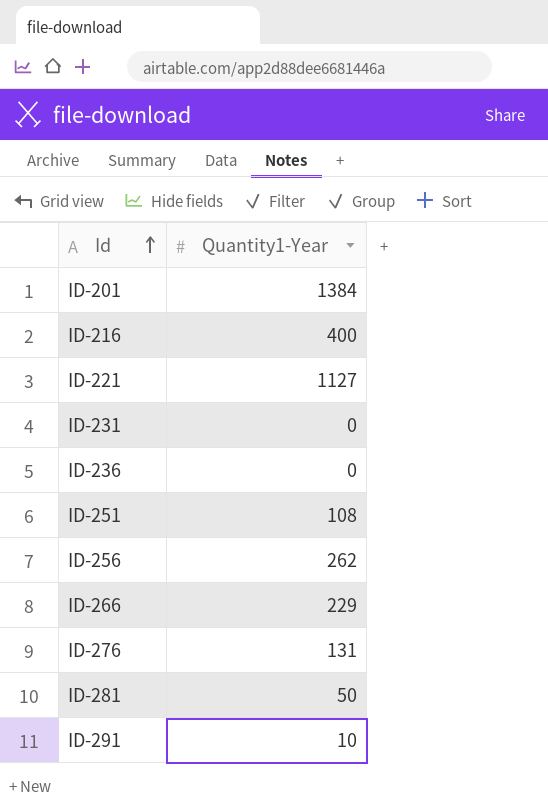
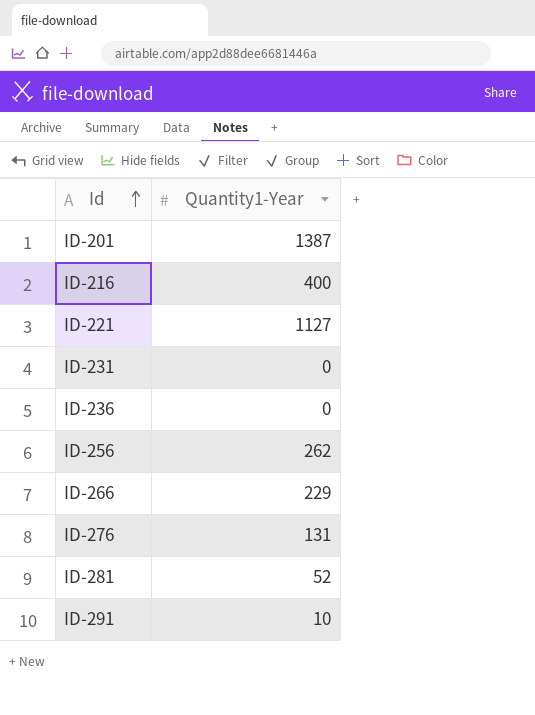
row ID-251: 108 -> none
ID-201 | Quantity1-Year: 1384 -> 1387
ID-281 | Quantity1-Year: 50 -> 52

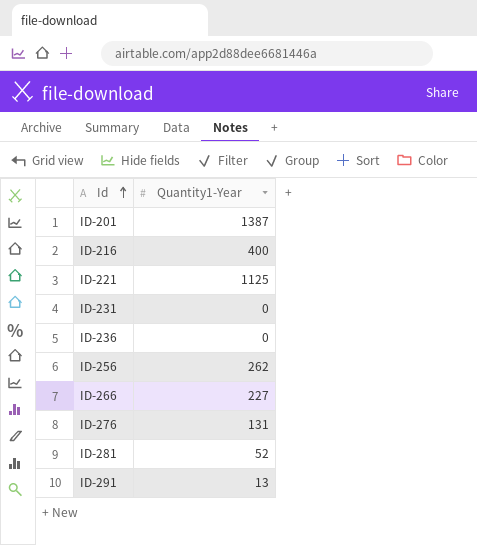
ID-221 | Quantity1-Year: 1127 -> 1125
ID-266 | Quantity1-Year: 229 -> 227
ID-291 | Quantity1-Year: 10 -> 13

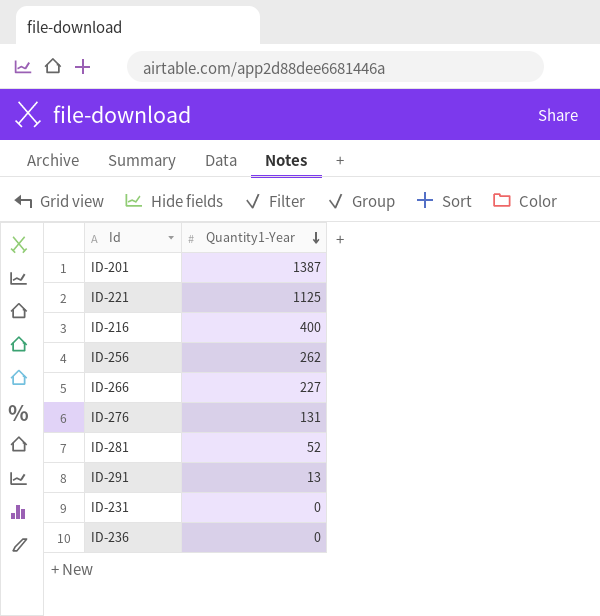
row order: Id ascending -> Quantity1-Year descending

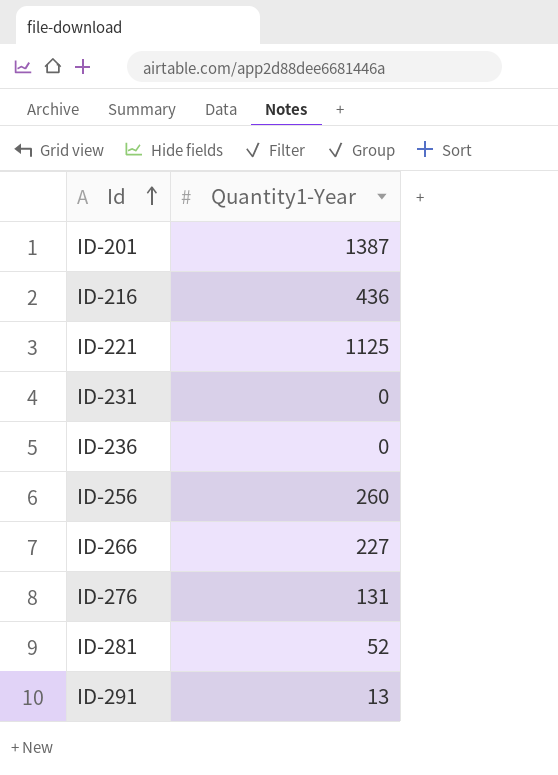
row order: Quantity1-Year descending -> Id ascending
ID-216 | Quantity1-Year: 400 -> 436
ID-256 | Quantity1-Year: 262 -> 260

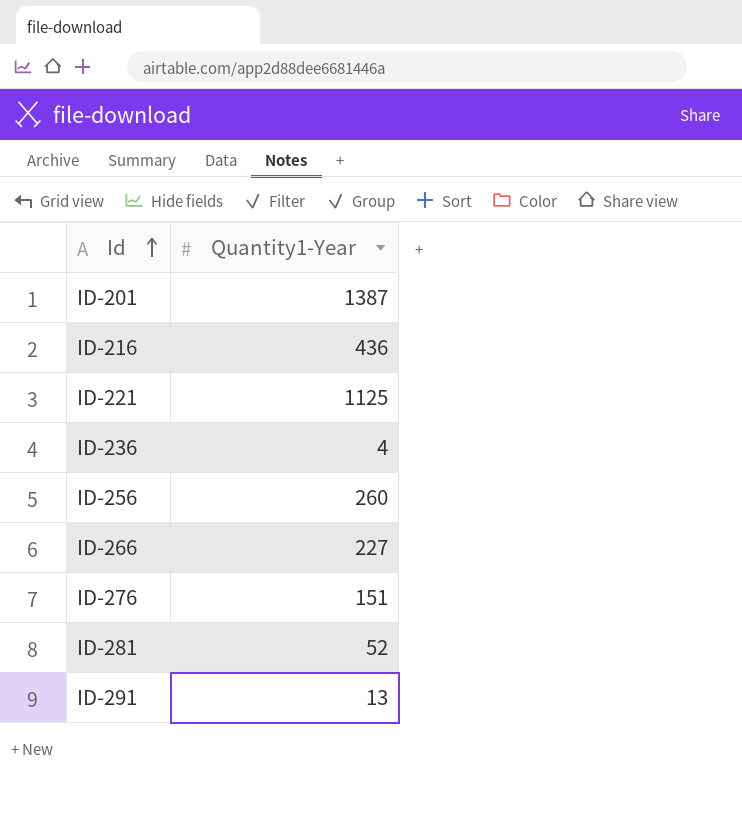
row ID-231: 0 -> none
ID-236 | Quantity1-Year: 0 -> 4
ID-276 | Quantity1-Year: 131 -> 151

